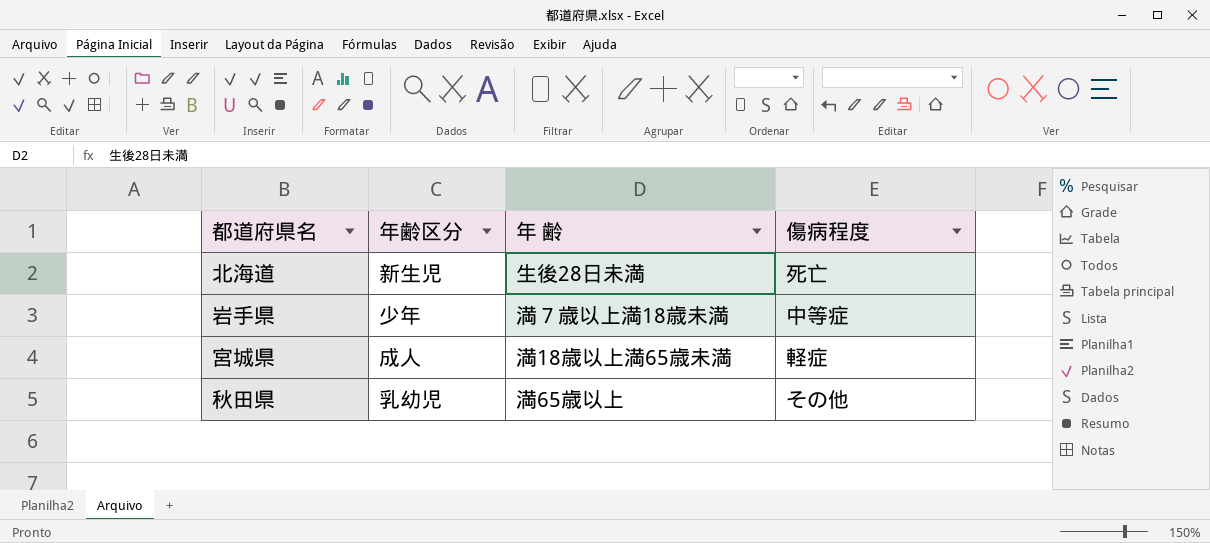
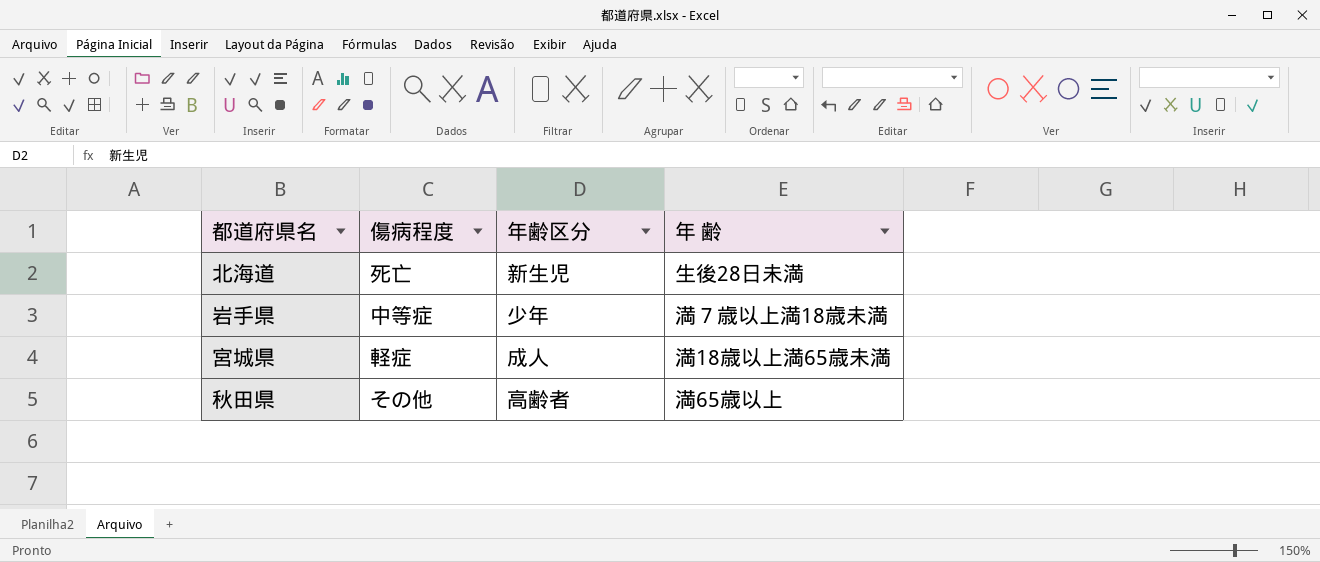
column 傷病程度 | position: 4 -> 2
秋田県 | 年齢区分: 乳幼児 -> 高齢者

